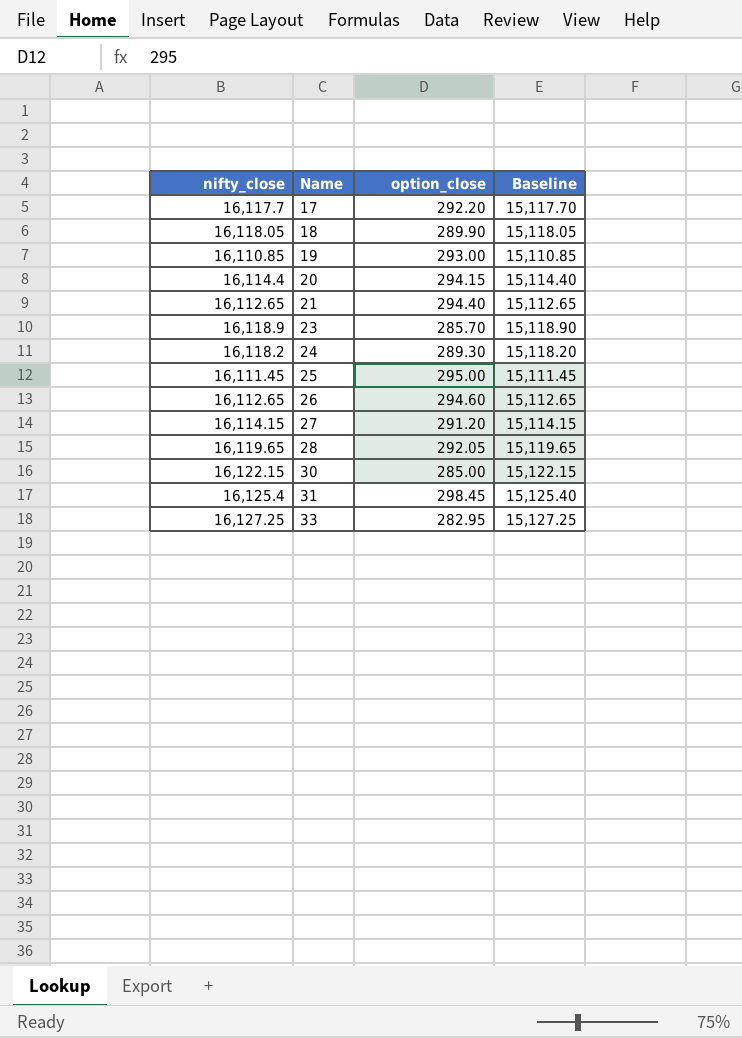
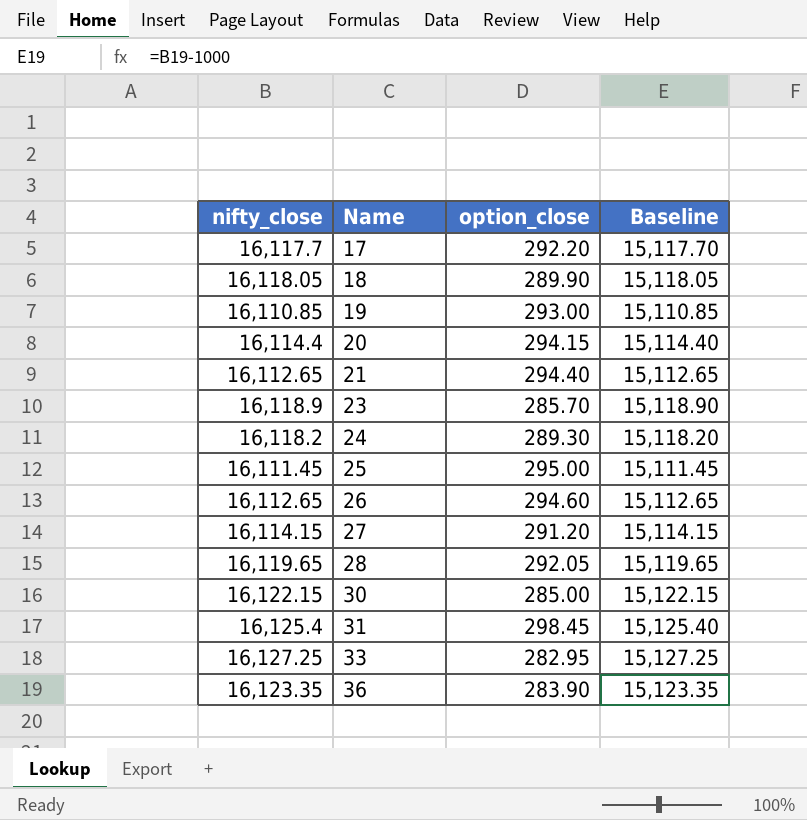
row 36: none -> 16,123.35 | 283.90 | 15,123.35

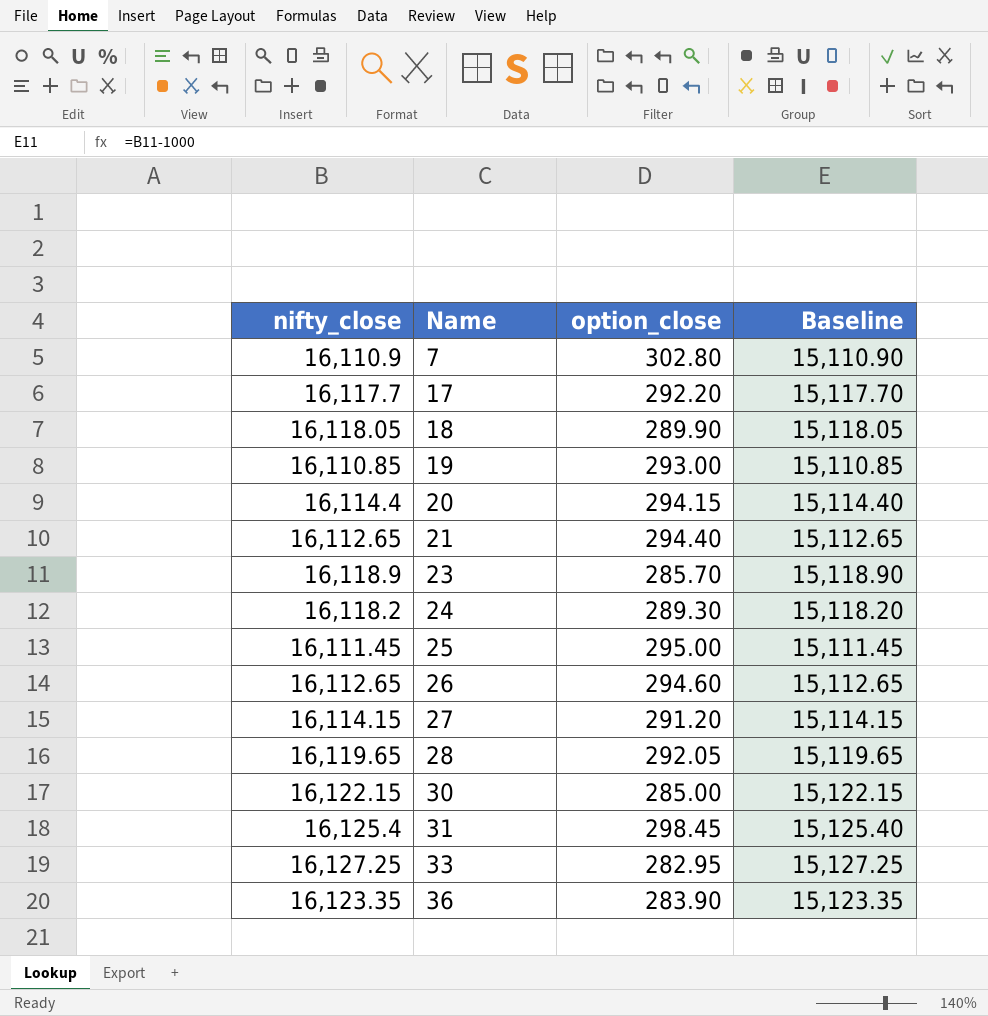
row 7: none -> 16,110.9 | 302.80 | 15,110.90

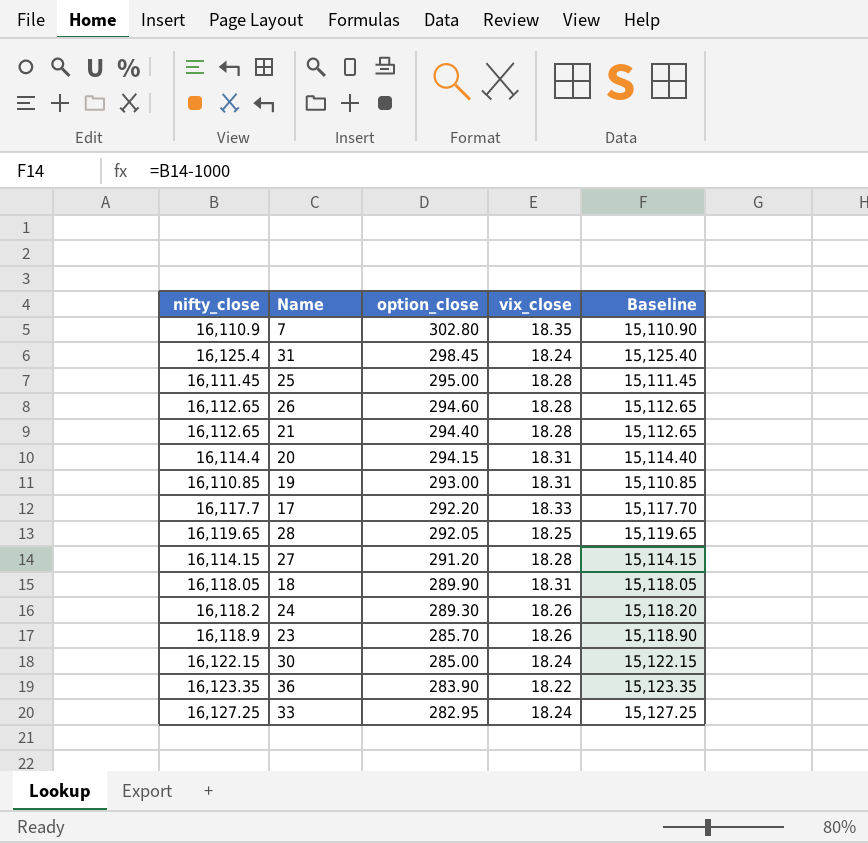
row order: Name ascending -> option_close descending
column vix_close | position: none -> 4

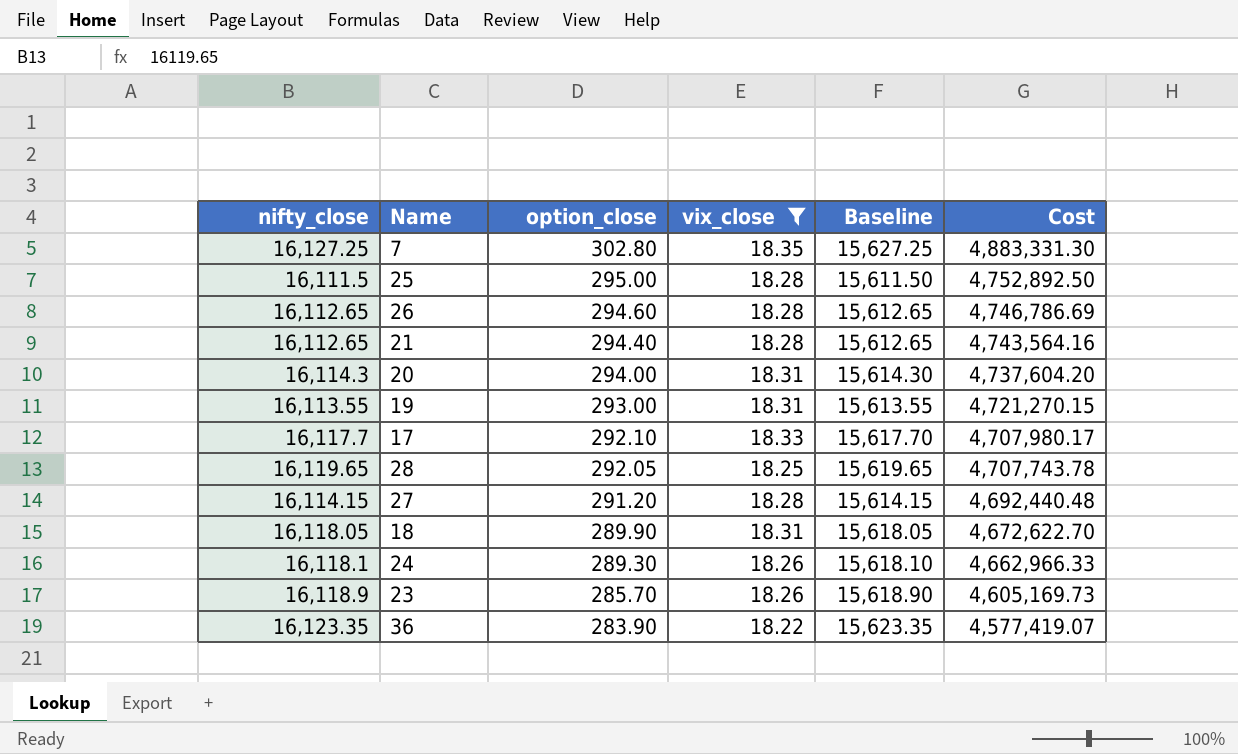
filter: none -> vix_close != 18.24
column Baseline | formula: [nifty_close] - 1000 -> [nifty_close] - 500
column Cost | formula: none -> [nifty_close] * [option_close]
7 | nifty_close: 16,110.9 -> 16,127.25
25 | nifty_close: 16,111.45 -> 16,111.5
20 | nifty_close: 16,114.4 -> 16,114.3
20 | option_close: 294.15 -> 294.00
19 | nifty_close: 16,110.85 -> 16,113.55
17 | option_close: 292.20 -> 292.10
24 | nifty_close: 16,118.2 -> 16,118.1

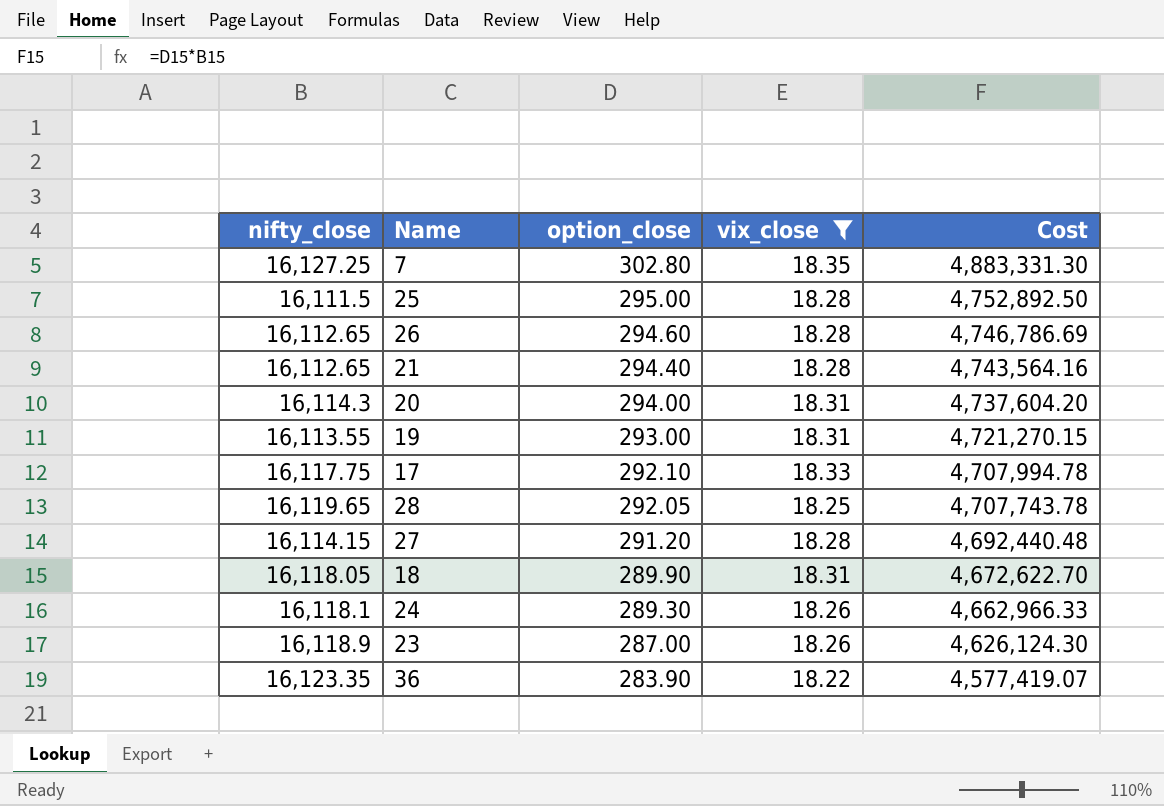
column Baseline | formula: [nifty_close] - 500 -> none
17 | nifty_close: 16,117.7 -> 16,117.75
17 | Cost: 4,707,980.17 -> 4,707,994.78
23 | option_close: 285.70 -> 287.00
23 | Cost: 4,605,169.73 -> 4,626,124.30

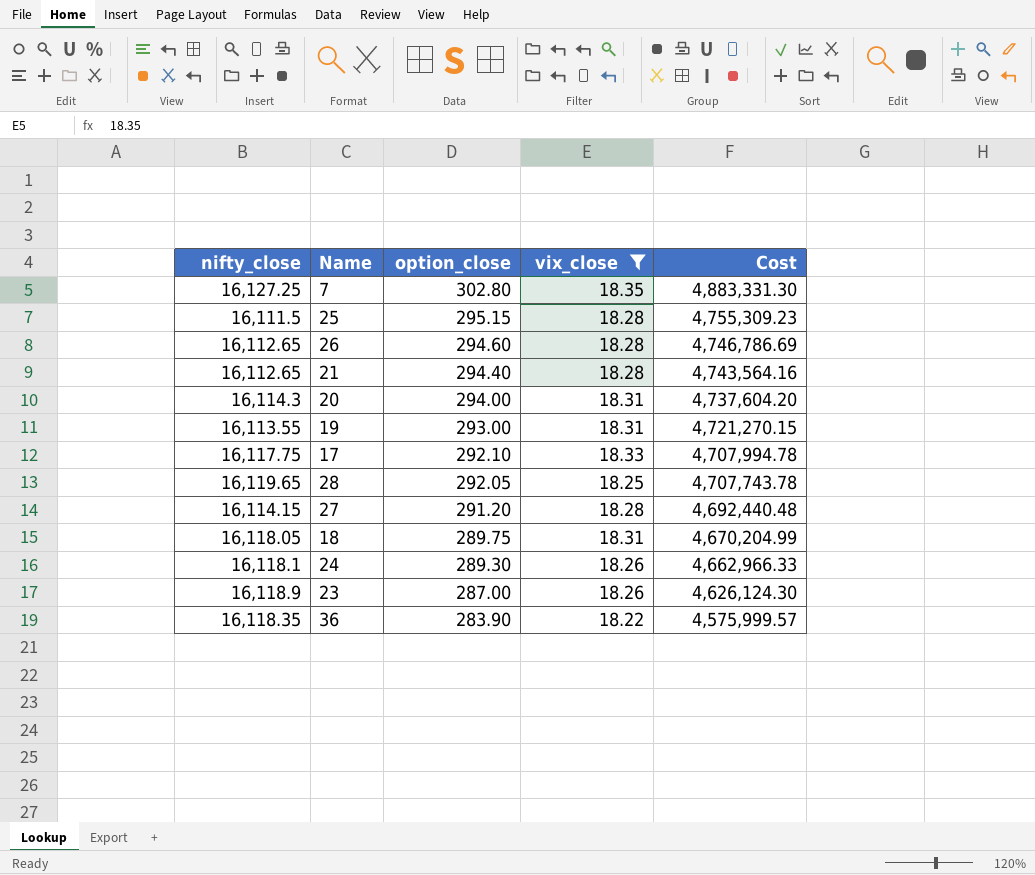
25 | option_close: 295.00 -> 295.15
25 | Cost: 4,752,892.50 -> 4,755,309.23
18 | option_close: 289.90 -> 289.75
18 | Cost: 4,672,622.70 -> 4,670,204.99
36 | nifty_close: 16,123.35 -> 16,118.35
36 | Cost: 4,577,419.07 -> 4,575,999.57

